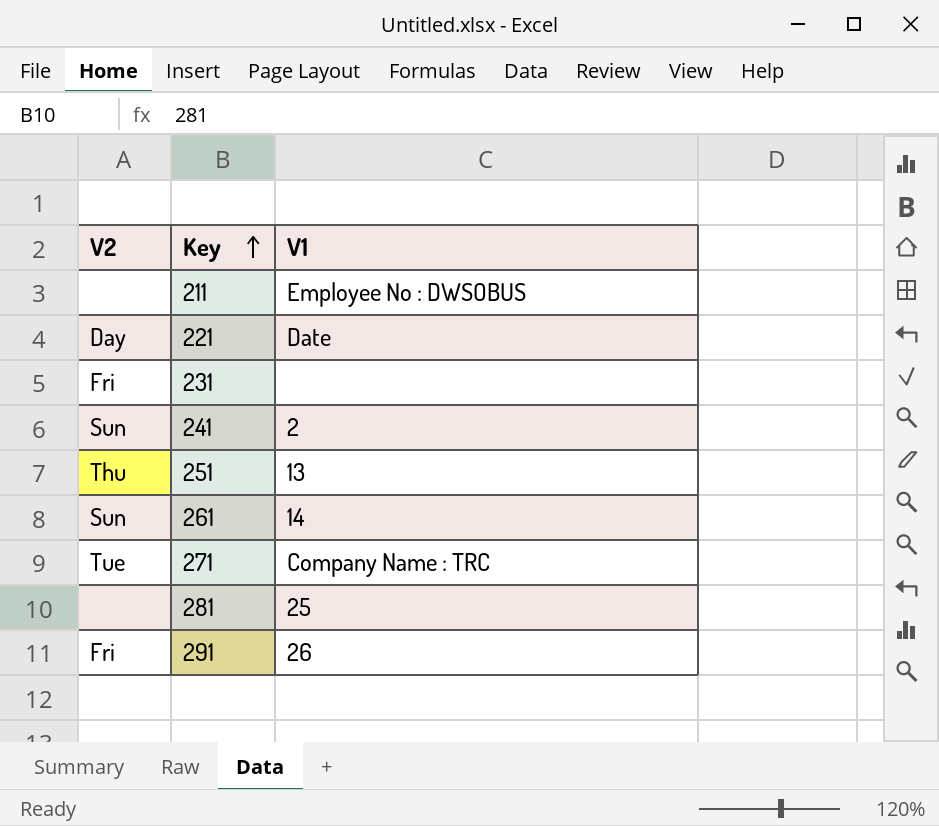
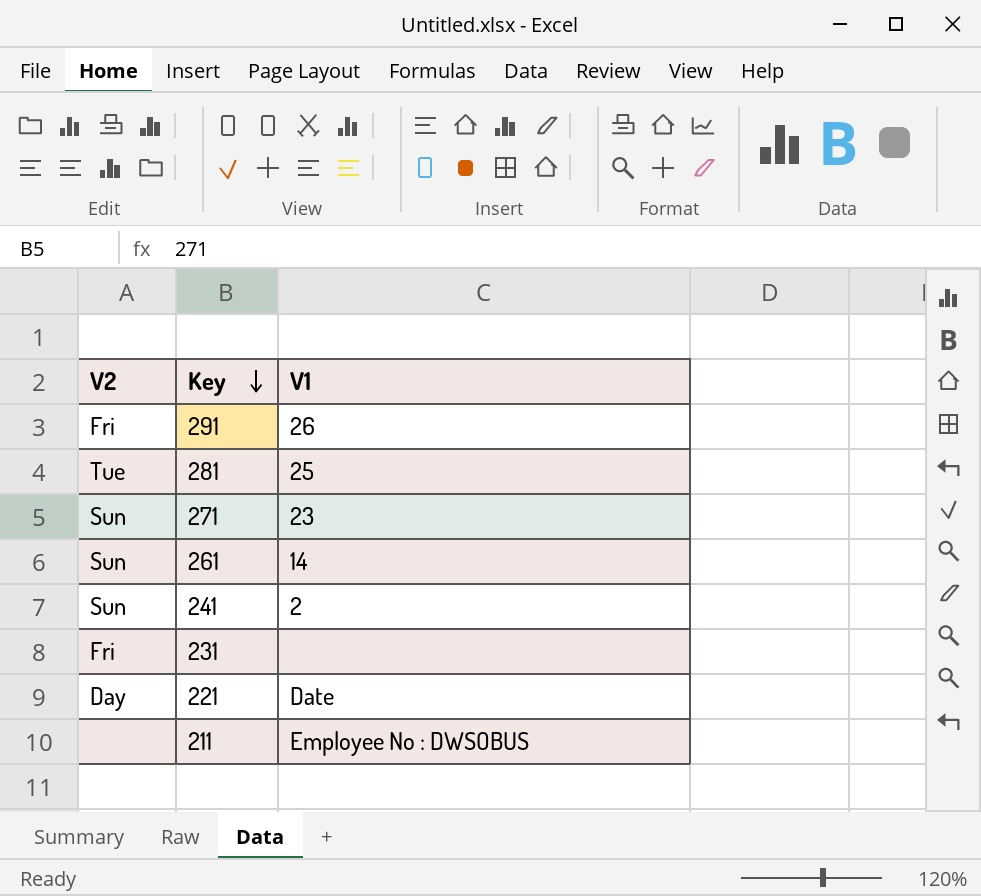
row order: Key ascending -> Key descending
row 251: Thu | 13 -> none
281 | V2: none -> Tue
271 | V2: Tue -> Sun
271 | V1: Company Name : TRC -> 23

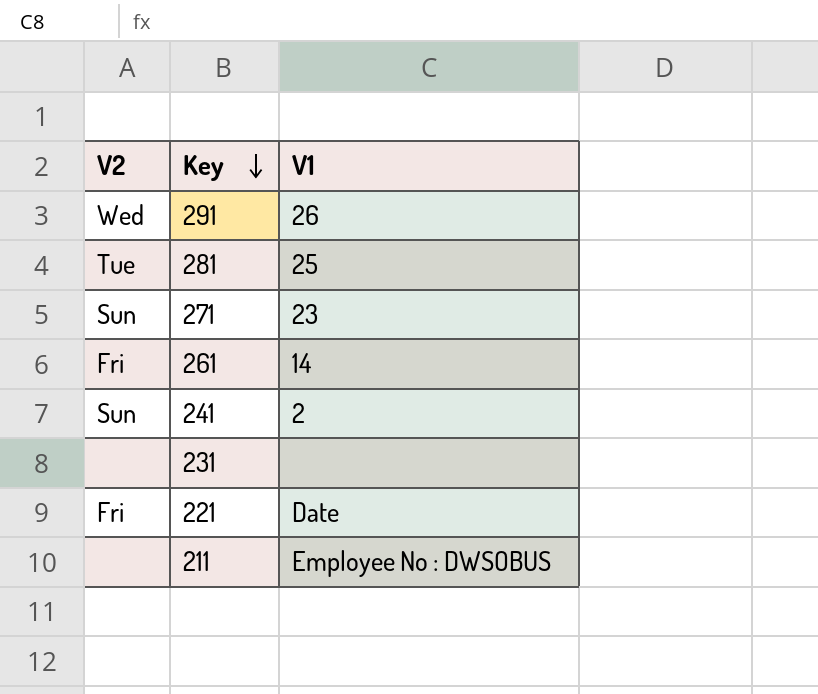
291 | V2: Fri -> Wed
261 | V2: Sun -> Fri
231 | V2: Fri -> none
221 | V2: Day -> Fri

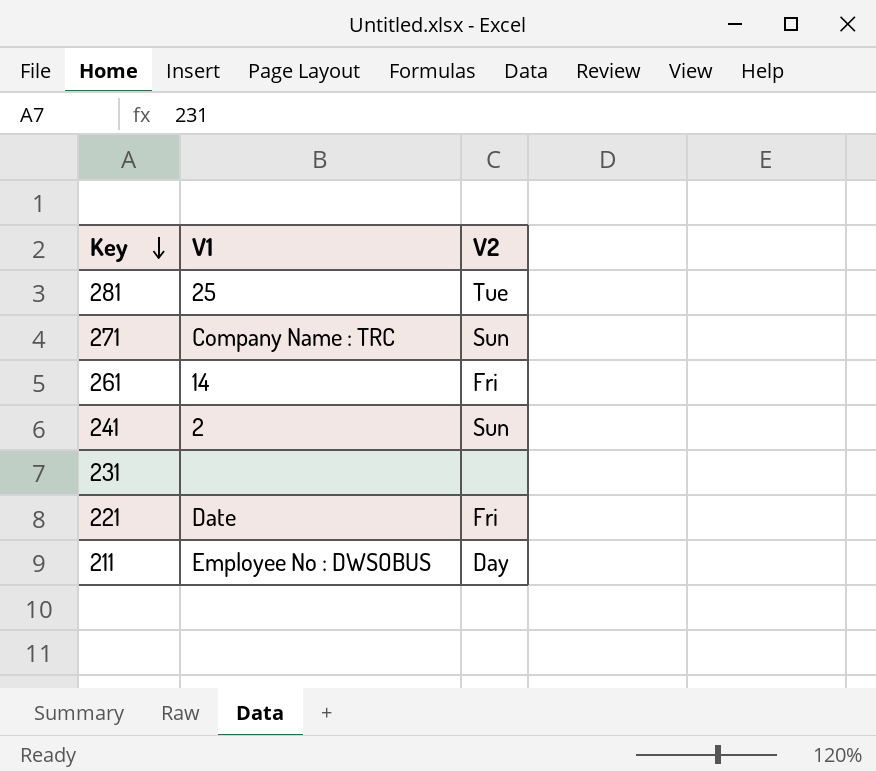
column V2 | position: 1 -> 3
row 291: Wed | 26 -> none
271 | V1: 23 -> Company Name : TRC
211 | V2: none -> Day

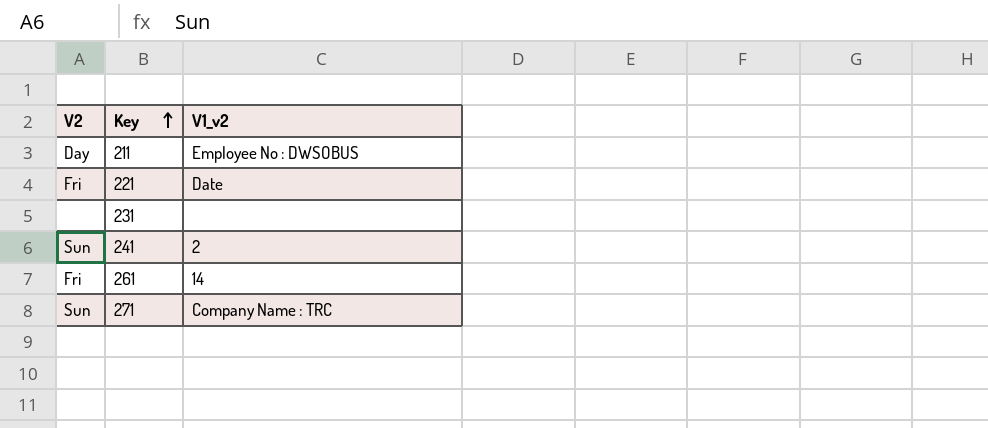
row order: Key descending -> Key ascending
column V2 | position: 3 -> 1
column name: V1 -> V1_v2
row 281: 25 | Tue -> none

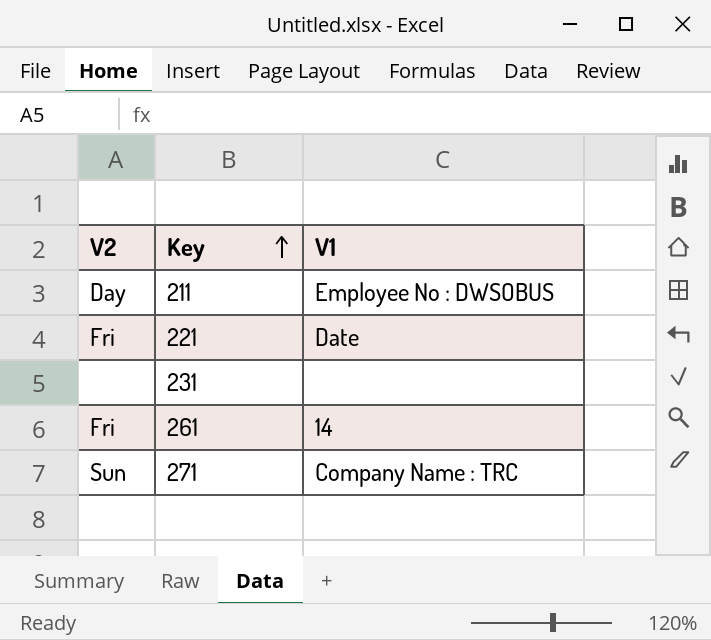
column name: V1_v2 -> V1
row 241: Sun | 2 -> none

